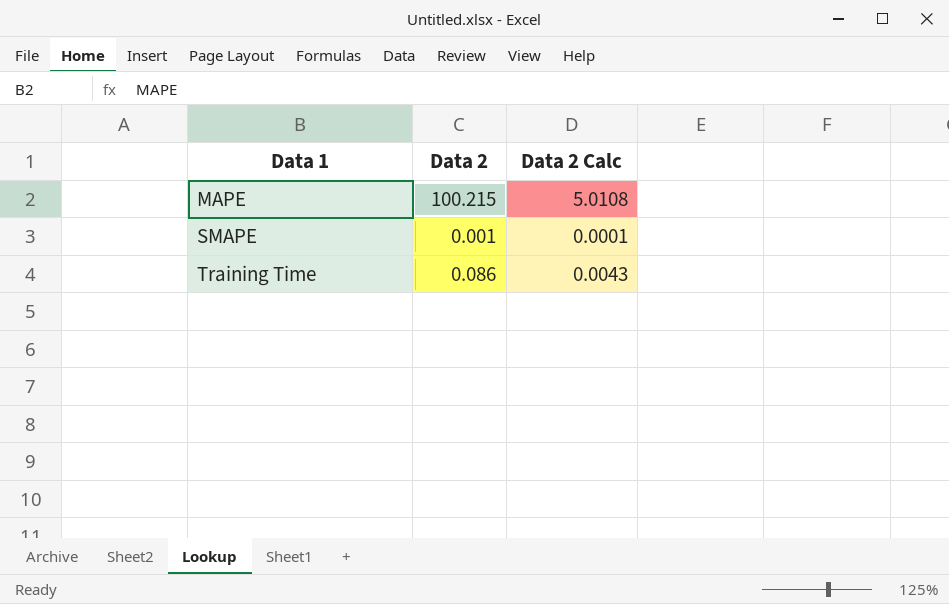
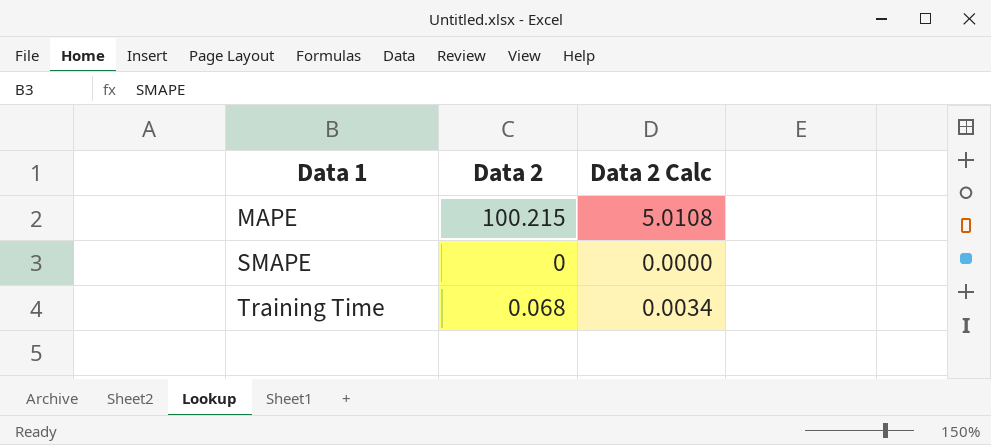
SMAPE | Data 2: 0.001 -> 0
SMAPE | Data 2 Calc: 0.0001 -> 0.0000
Training Time | Data 2: 0.086 -> 0.068
Training Time | Data 2 Calc: 0.0043 -> 0.0034

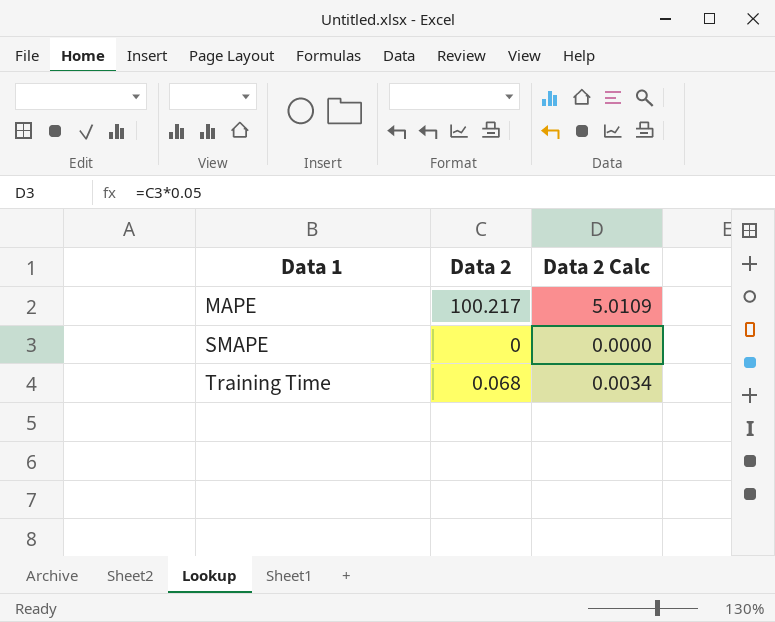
MAPE | Data 2: 100.215 -> 100.217
MAPE | Data 2 Calc: 5.0108 -> 5.0109

